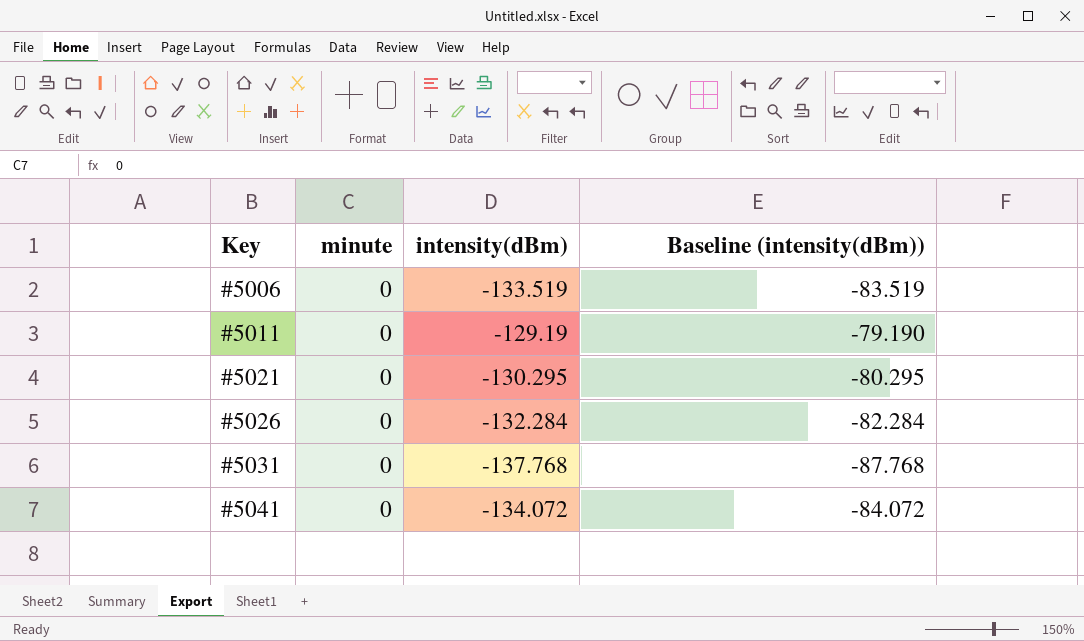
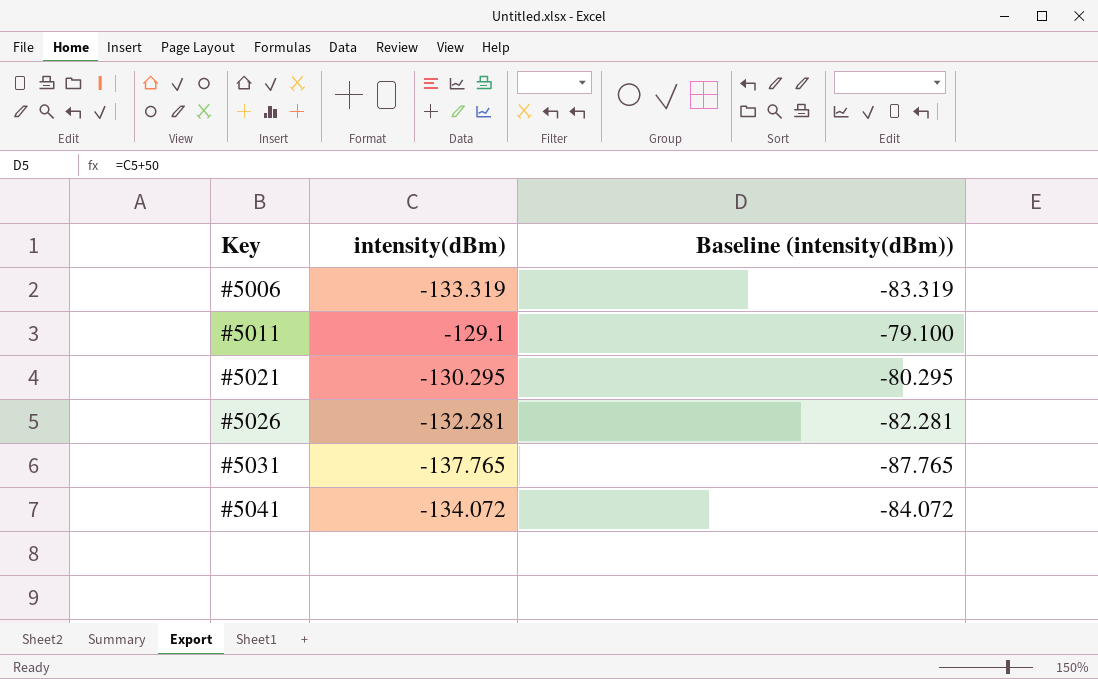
column minute | position: 2 -> none
#5006 | intensity(dBm): -133.519 -> -133.319
#5006 | Baseline (intensity(dBm)): -83.519 -> -83.319
#5011 | intensity(dBm): -129.19 -> -129.1
#5011 | Baseline (intensity(dBm)): -79.190 -> -79.100
#5026 | intensity(dBm): -132.284 -> -132.281
#5026 | Baseline (intensity(dBm)): -82.284 -> -82.281
#5031 | intensity(dBm): -137.768 -> -137.765
#5031 | Baseline (intensity(dBm)): -87.768 -> -87.765

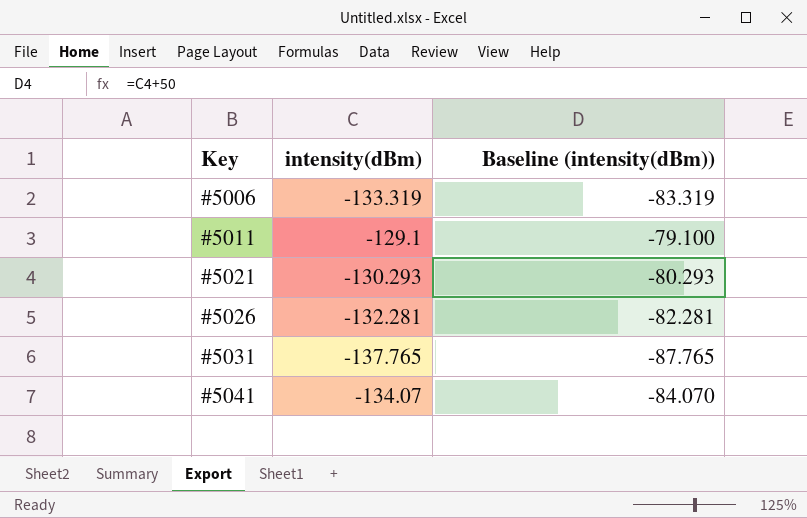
#5021 | intensity(dBm): -130.295 -> -130.293
#5021 | Baseline (intensity(dBm)): -80.295 -> -80.293
#5041 | intensity(dBm): -134.072 -> -134.07
#5041 | Baseline (intensity(dBm)): -84.072 -> -84.070

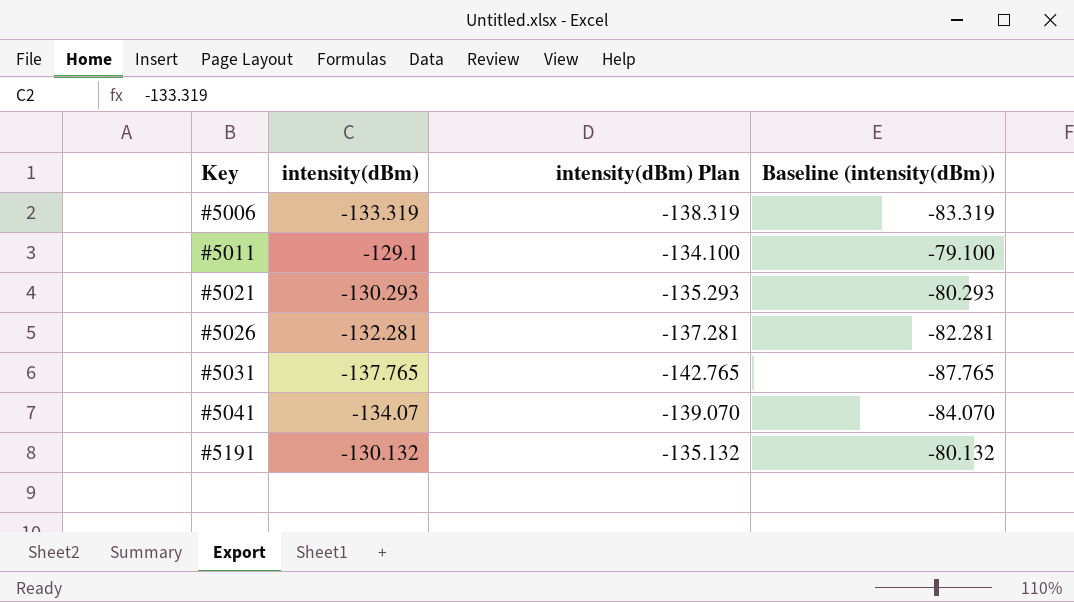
column intensity(dBm) Plan | formula: none -> [intensity(dBm)] - 5
row #5191: none -> -130.132 | -135.132 | -80.132

